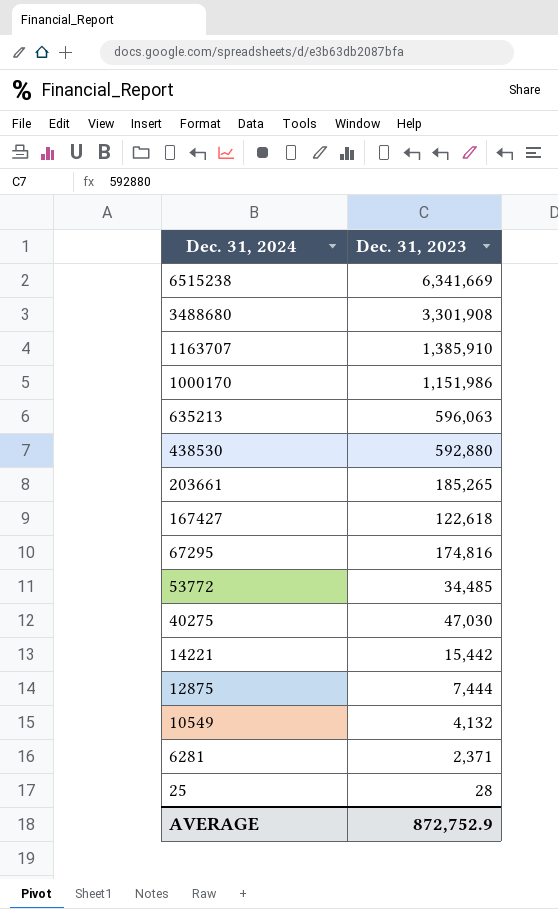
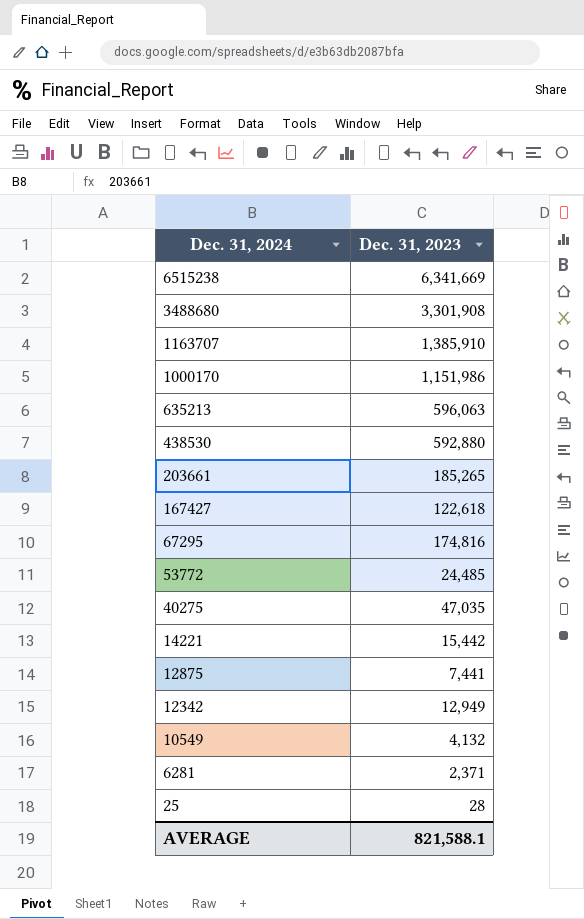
53772 | Dec. 31, 2023: 34,485 -> 24,485
40275 | Dec. 31, 2023: 47,030 -> 47,035
12875 | Dec. 31, 2023: 7,444 -> 7,441
row 12342: none -> 12,949
AVERAGE | Dec. 31, 2023: 872,752.9 -> 821,588.1

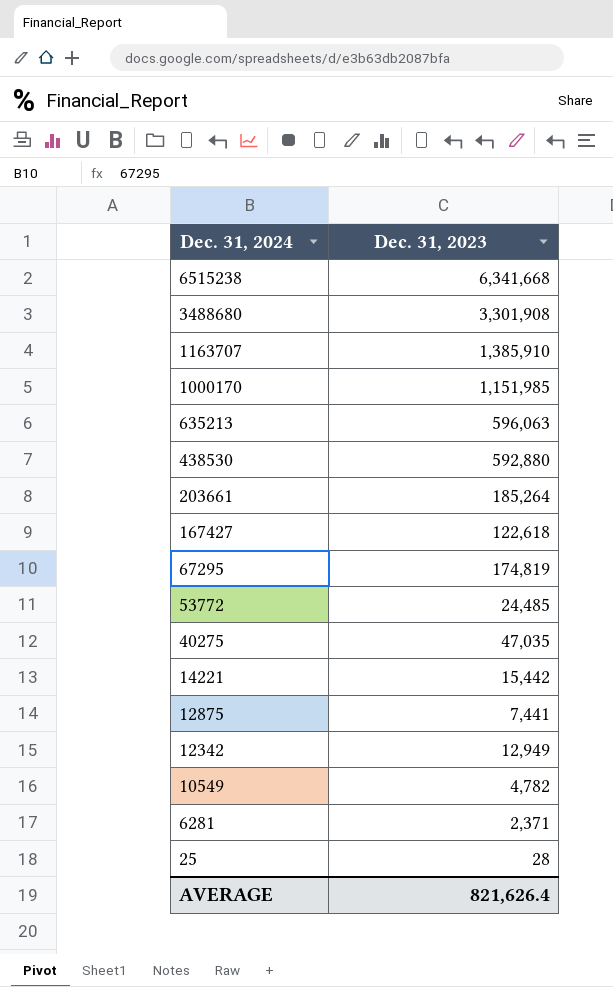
6515238 | Dec. 31, 2023: 6,341,669 -> 6,341,668
1000170 | Dec. 31, 2023: 1,151,986 -> 1,151,985
203661 | Dec. 31, 2023: 185,265 -> 185,264
67295 | Dec. 31, 2023: 174,816 -> 174,819
10549 | Dec. 31, 2023: 4,132 -> 4,782
AVERAGE | Dec. 31, 2023: 821,588.1 -> 821,626.4

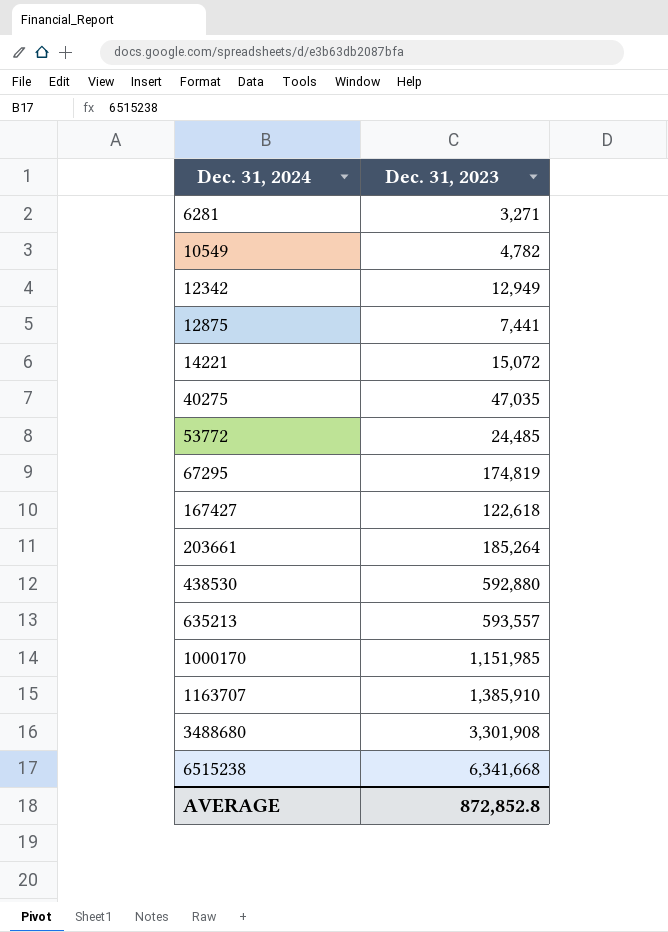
row order: Dec. 31, 2024 descending -> Dec. 31, 2024 ascending
row 25: 28 -> none
6281 | Dec. 31, 2023: 2,371 -> 3,271
14221 | Dec. 31, 2023: 15,442 -> 15,072
635213 | Dec. 31, 2023: 596,063 -> 593,557
AVERAGE | Dec. 31, 2023: 821,626.4 -> 872,852.8

